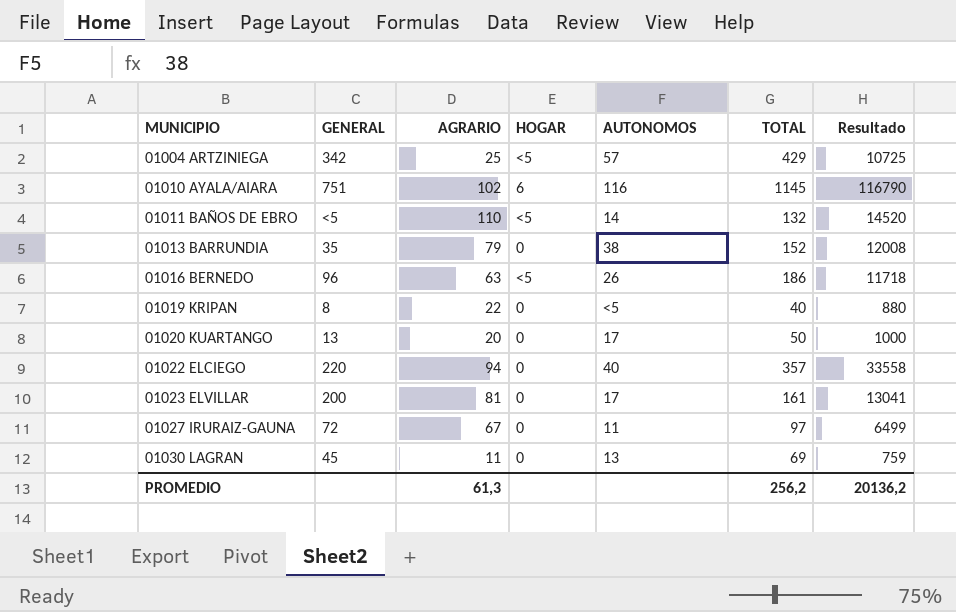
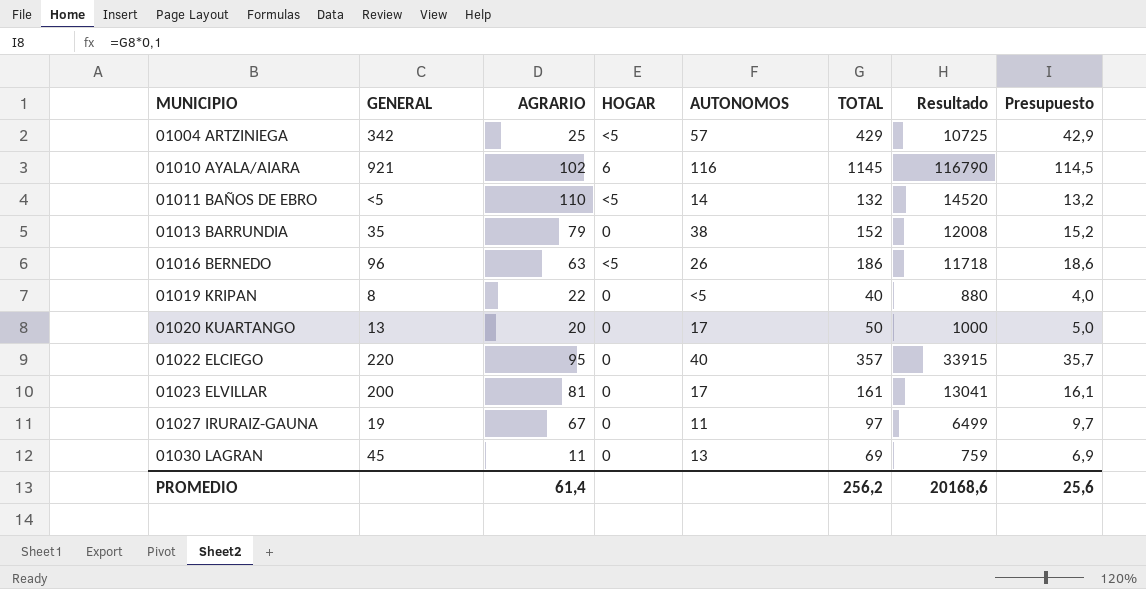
column Presupuesto | formula: none -> [TOTAL] * 0,1
01010 AYALA/AIARA | GENERAL: 751 -> 921
01022 ELCIEGO | AGRARIO: 94 -> 95
01022 ELCIEGO | Resultado: 33558 -> 33915
01027 IRURAIZ-GAUNA | GENERAL: 72 -> 19
PROMEDIO | AGRARIO: 61,3 -> 61,4
PROMEDIO | Resultado: 20136,2 -> 20168,6

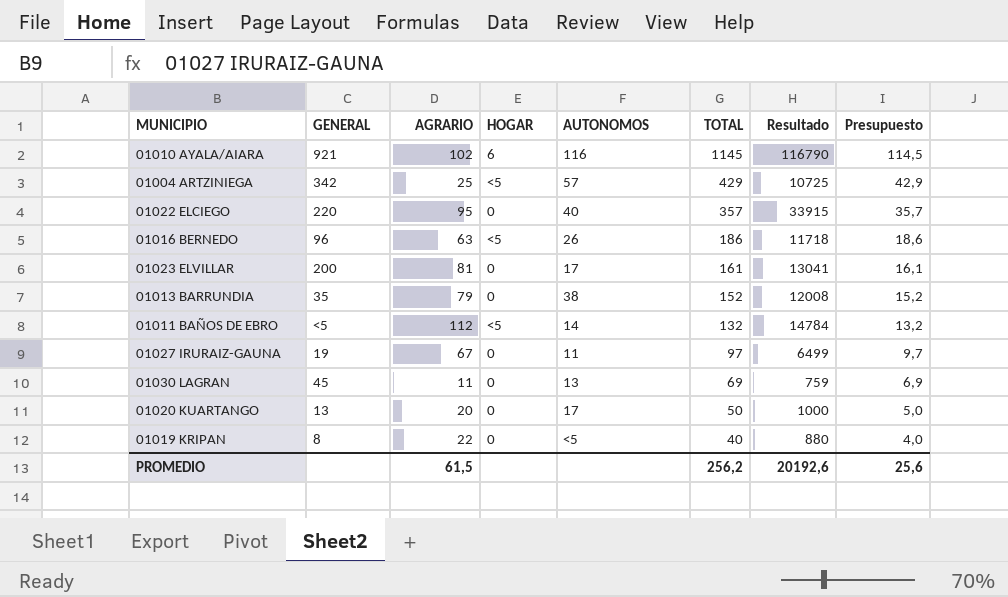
row order: MUNICIPIO ascending -> TOTAL descending
01011 BAÑOS DE EBRO | AGRARIO: 110 -> 112
01011 BAÑOS DE EBRO | Resultado: 14520 -> 14784
PROMEDIO | AGRARIO: 61,4 -> 61,5
PROMEDIO | Resultado: 20168,6 -> 20192,6

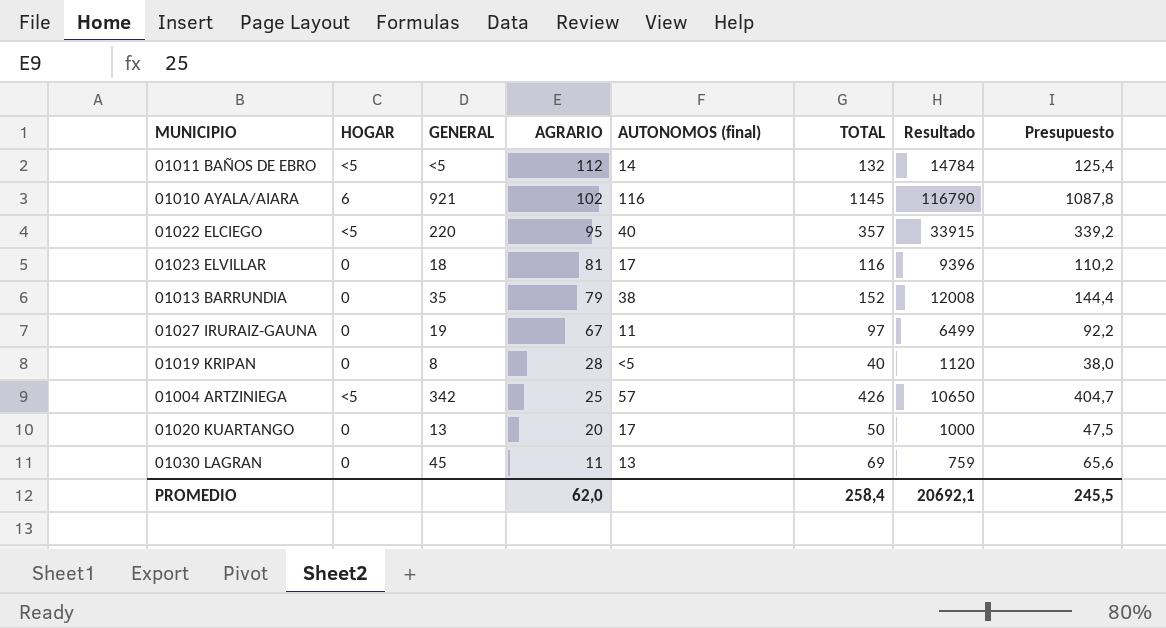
row order: TOTAL descending -> AGRARIO descending
column HOGAR | position: 4 -> 2
column name: AUTONOMOS -> AUTONOMOS (final)
column Presupuesto | formula: [TOTAL] * 0,1 -> [TOTAL] * 0,95
row 01016 BERNEDO: 96 | 63 | <5 | 26 | 186 | 11718 | 18,6 -> none
01022 ELCIEGO | HOGAR: 0 -> <5
01023 ELVILLAR | GENERAL: 200 -> 18
01023 ELVILLAR | TOTAL: 161 -> 116
01023 ELVILLAR | Resultado: 13041 -> 9396
01019 KRIPAN | AGRARIO: 22 -> 28
01019 KRIPAN | Resultado: 880 -> 1120
01004 ARTZINIEGA | TOTAL: 429 -> 426
01004 ARTZINIEGA | Resultado: 10725 -> 10650
PROMEDIO | AGRARIO: 61,5 -> 62,0
PROMEDIO | TOTAL: 256,2 -> 258,4
PROMEDIO | Resultado: 20192,6 -> 20692,1
PROMEDIO | Presupuesto: 25,6 -> 245,5

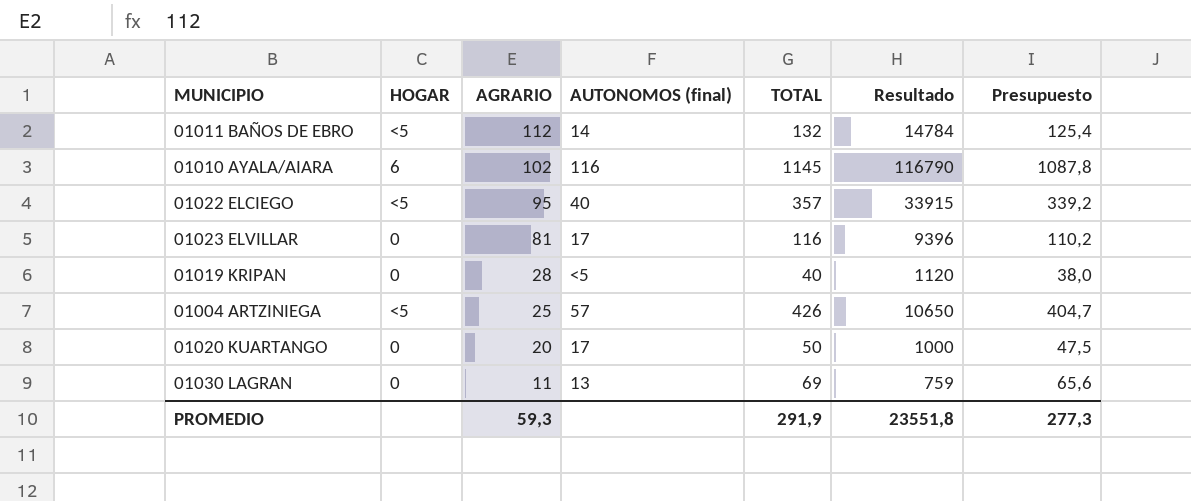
column GENERAL | position: 3 -> none
row 01013 BARRUNDIA: 0 | 35 | 79 | 38 | 152 | 12008 | 144,4 -> none
row 01027 IRURAIZ-GAUNA: 0 | 19 | 67 | 11 | 97 | 6499 | 92,2 -> none
PROMEDIO | AGRARIO: 62,0 -> 59,3
PROMEDIO | TOTAL: 258,4 -> 291,9
PROMEDIO | Resultado: 20692,1 -> 23551,8
PROMEDIO | Presupuesto: 245,5 -> 277,3

